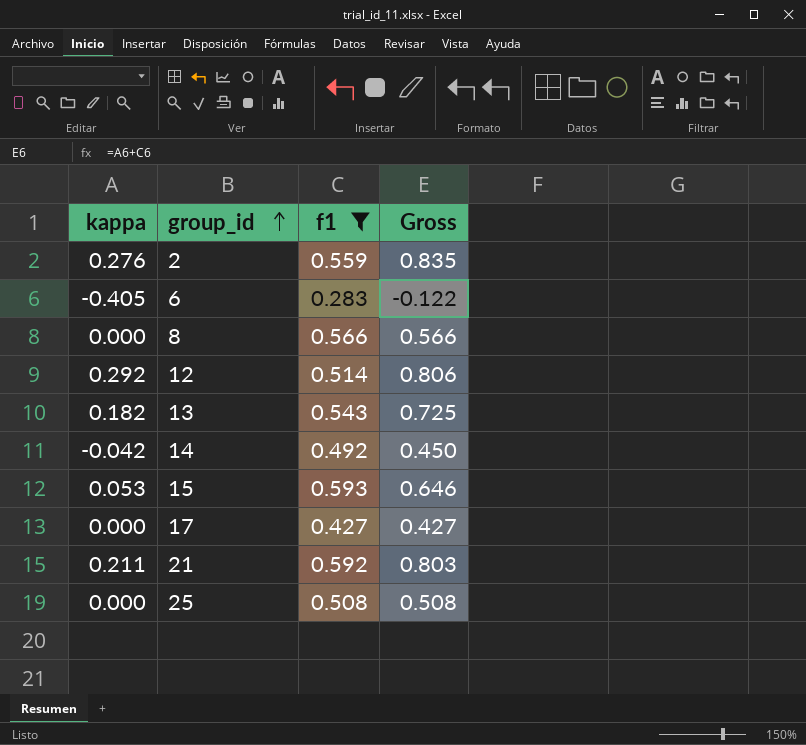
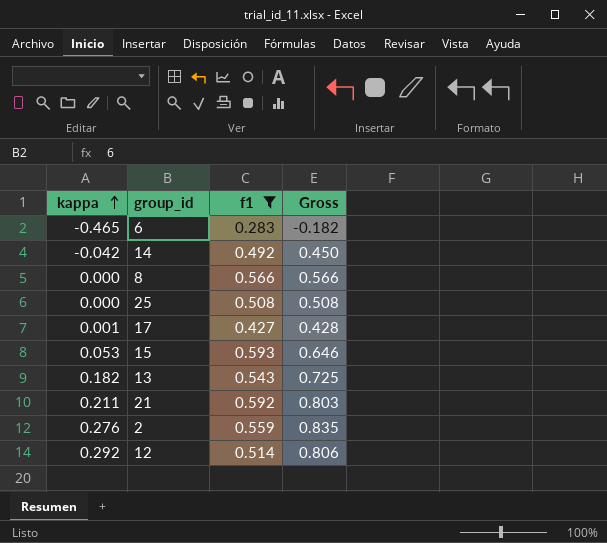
row order: group_id ascending -> kappa ascending
6 | kappa: -0.405 -> -0.465
6 | Gross: -0.122 -> -0.182
17 | kappa: 0.000 -> 0.001
17 | Gross: 0.427 -> 0.428

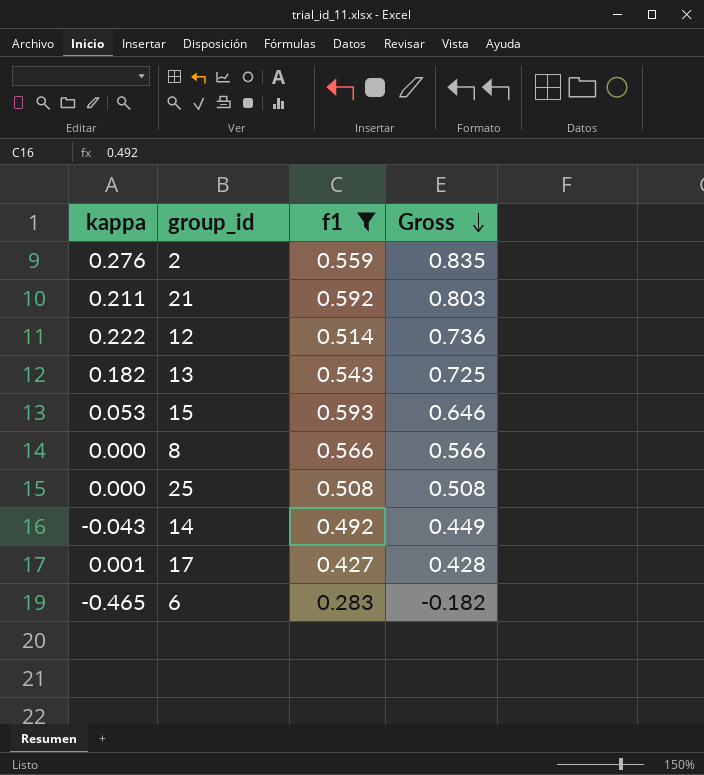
row order: kappa ascending -> Gross descending
12 | kappa: 0.292 -> 0.222
12 | Gross: 0.806 -> 0.736
14 | kappa: -0.042 -> -0.043
14 | Gross: 0.450 -> 0.449

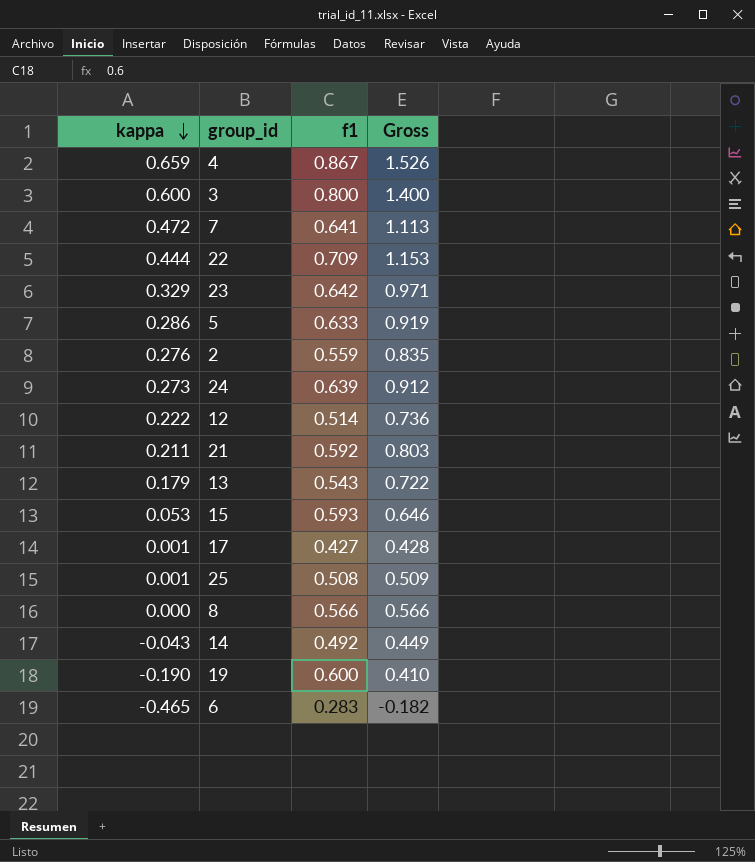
filter: f1 <= 0.593 -> none
row order: Gross descending -> kappa descending
13 | kappa: 0.182 -> 0.179
13 | Gross: 0.725 -> 0.722
25 | kappa: 0.000 -> 0.001
25 | Gross: 0.508 -> 0.509

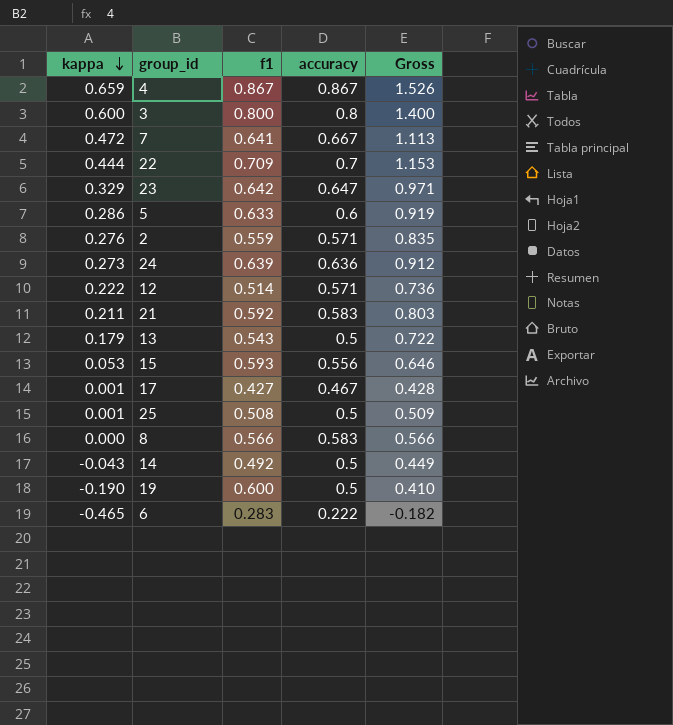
column accuracy | position: none -> 4

